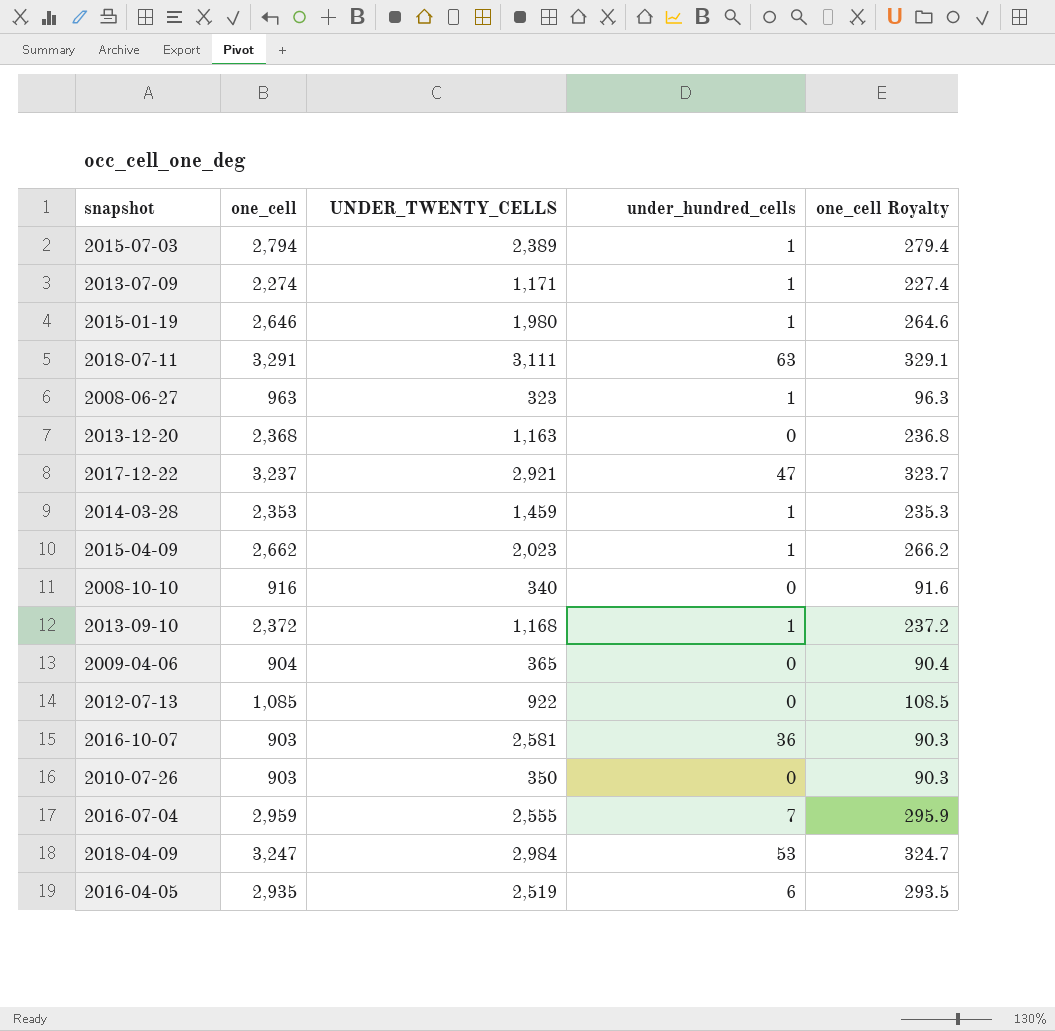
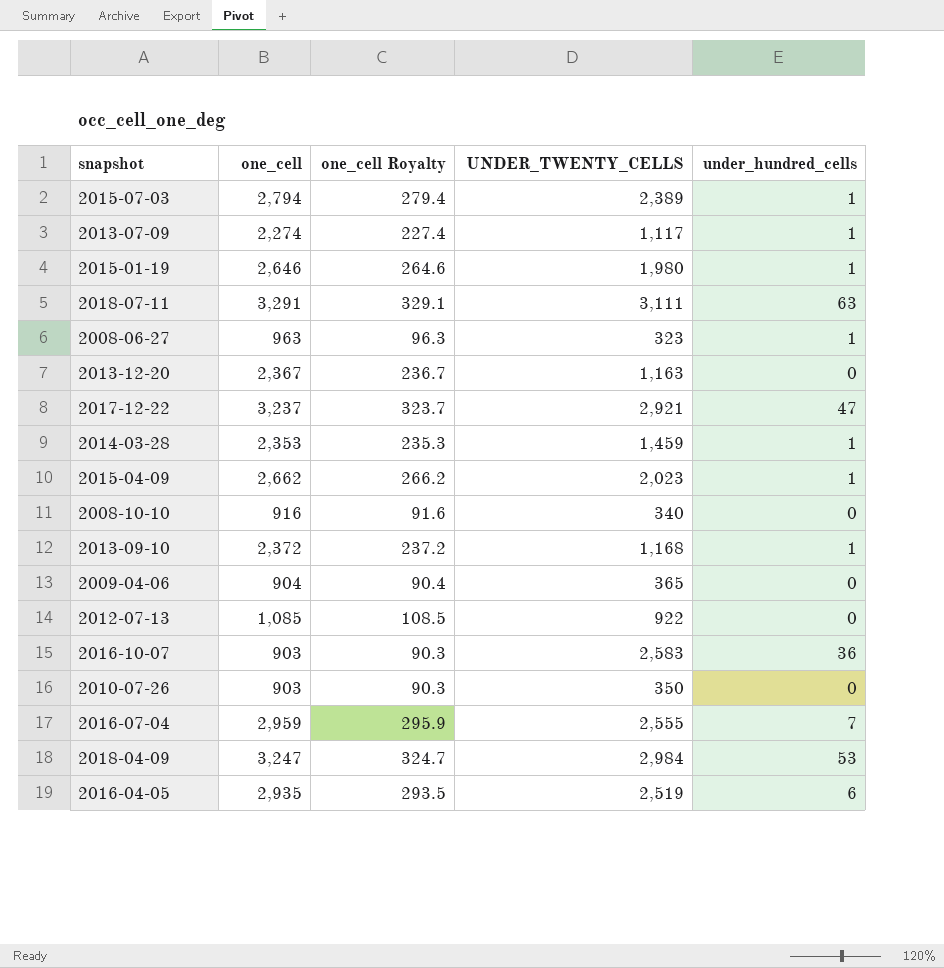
column one_cell Royalty | position: 5 -> 3
2013-07-09 | UNDER_TWENTY_CELLS: 1,171 -> 1,117
2013-12-20 | one_cell: 2,368 -> 2,367
2013-12-20 | one_cell Royalty: 236.8 -> 236.7
2016-10-07 | UNDER_TWENTY_CELLS: 2,581 -> 2,583

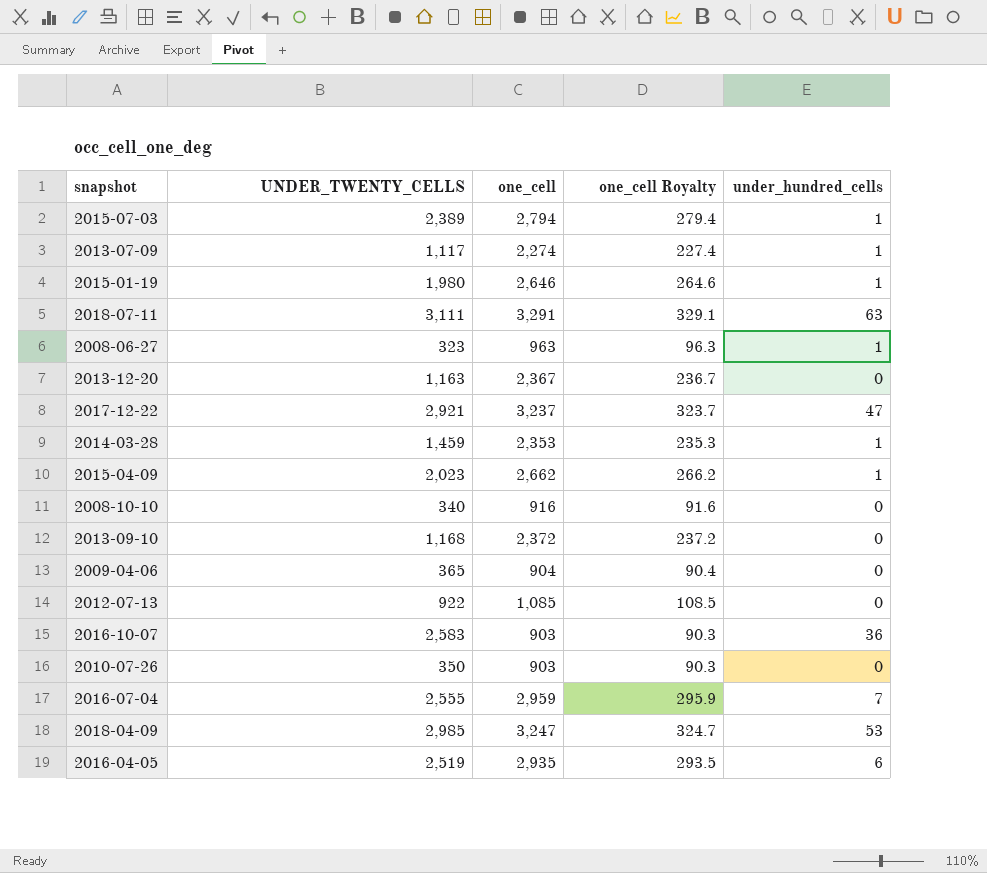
column UNDER_TWENTY_CELLS | position: 4 -> 2
2013-09-10 | under_hundred_cells: 1 -> 0
2018-04-09 | UNDER_TWENTY_CELLS: 2,984 -> 2,985

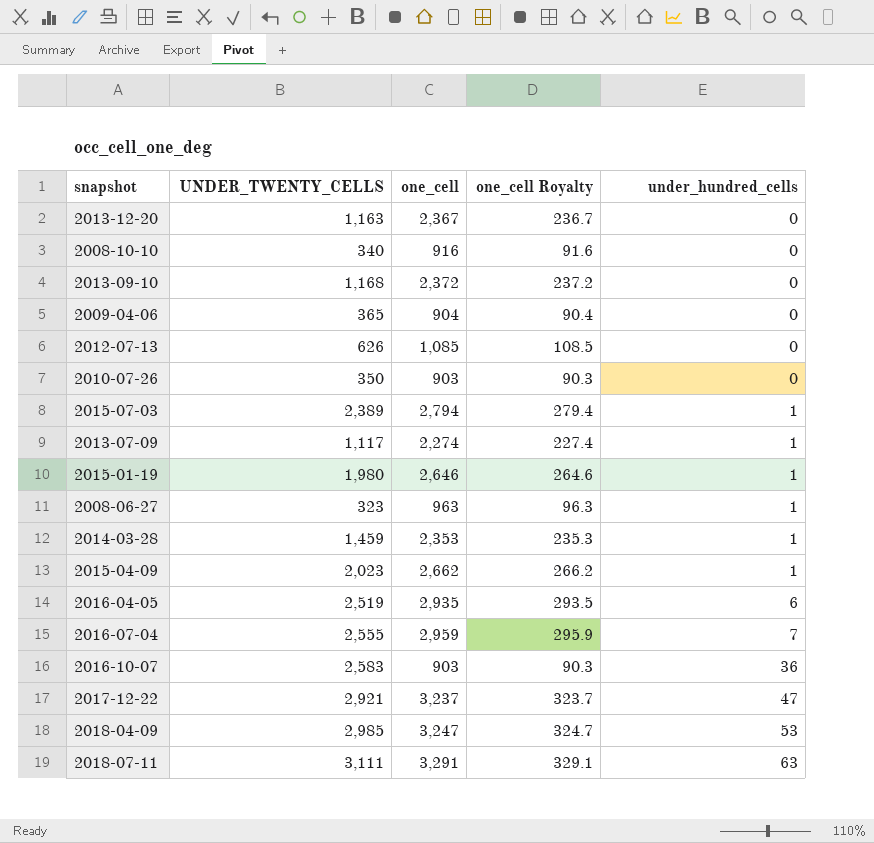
row order: none -> under_hundred_cells ascending
2012-07-13 | UNDER_TWENTY_CELLS: 922 -> 626

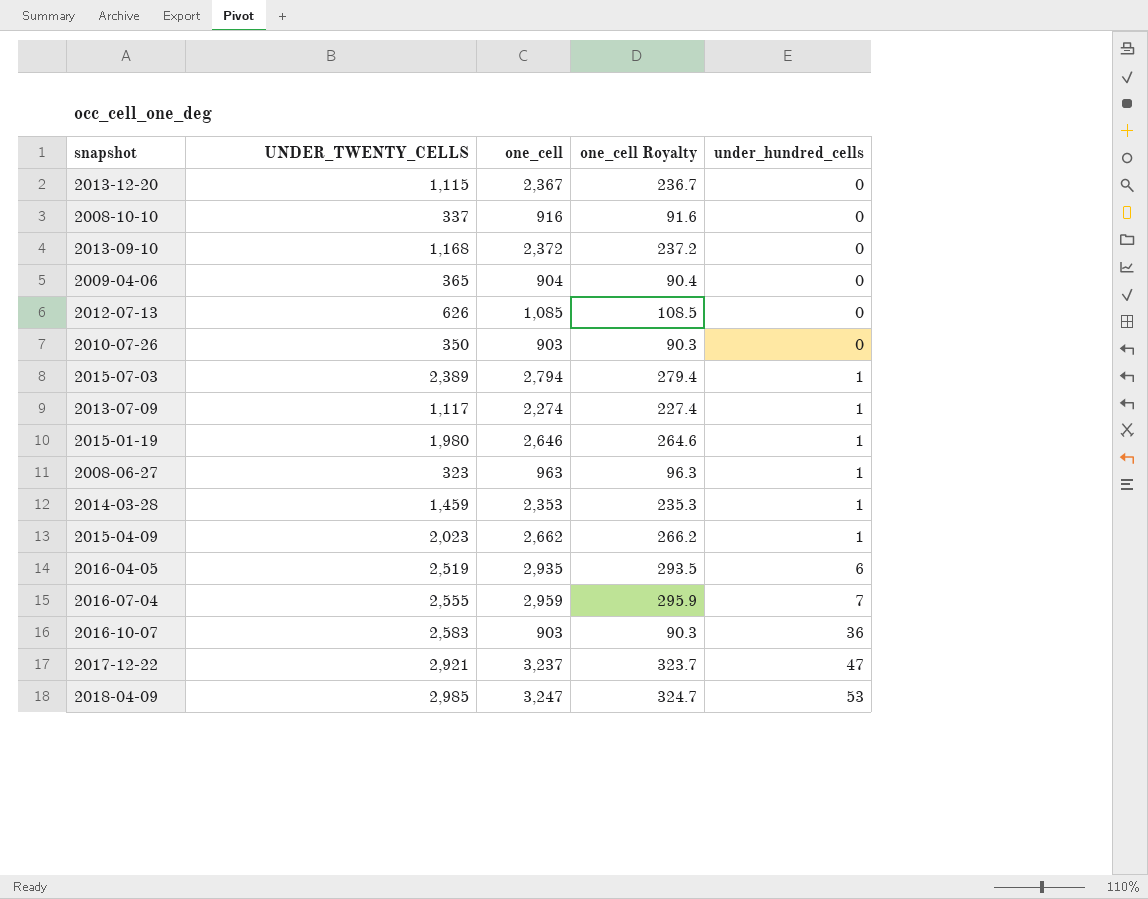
row 2018-07-11: 3,111 | 3,291 | 329.1 | 63 -> none
2013-12-20 | UNDER_TWENTY_CELLS: 1,163 -> 1,115
2008-10-10 | UNDER_TWENTY_CELLS: 340 -> 337

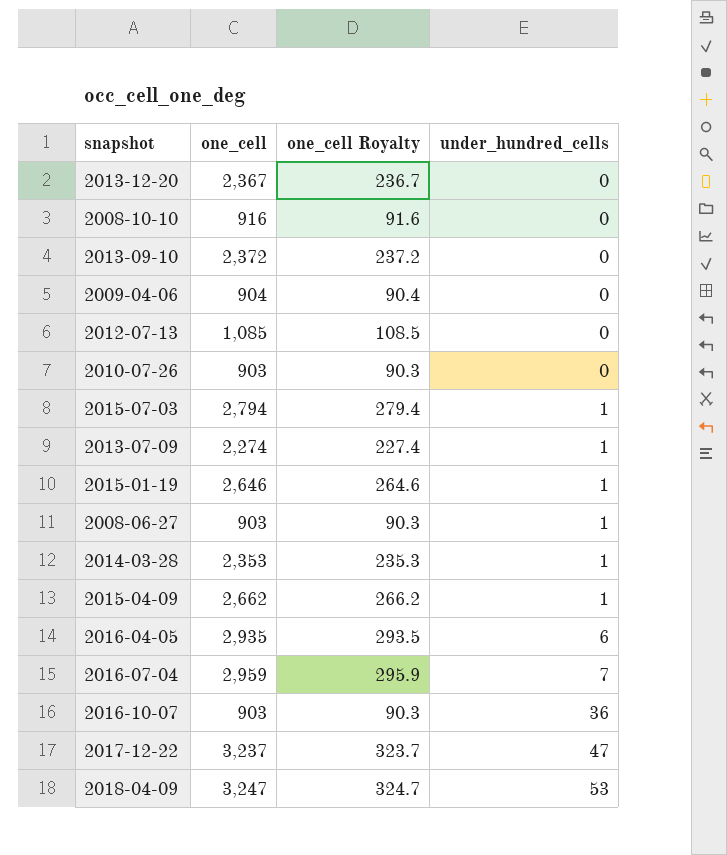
column UNDER_TWENTY_CELLS | position: 2 -> none
2008-06-27 | one_cell: 963 -> 903
2008-06-27 | one_cell Royalty: 96.3 -> 90.3

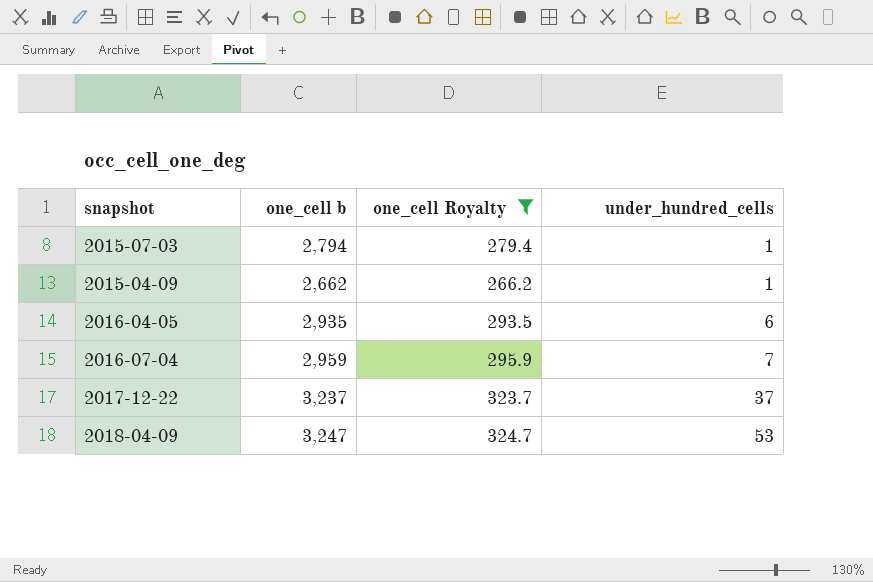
filter: none -> one_cell Royalty >= 266.2
column name: one_cell -> one_cell b
2017-12-22 | under_hundred_cells: 47 -> 37

